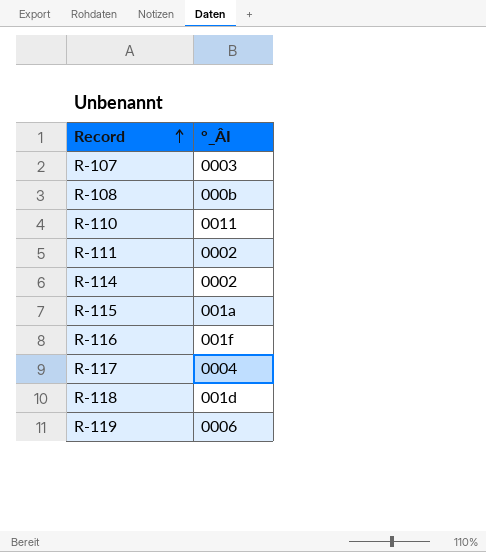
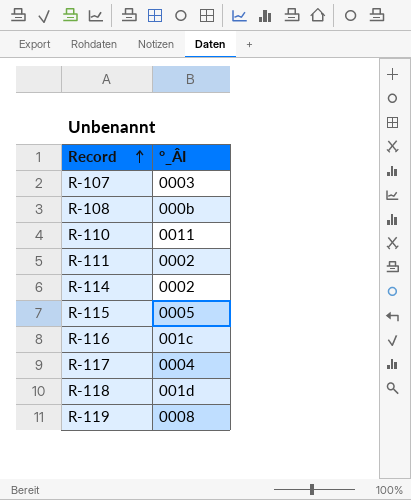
R-115 | °_ÂI: 001a -> 0005
R-116 | °_ÂI: 001f -> 001c
R-119 | °_ÂI: 0006 -> 0008

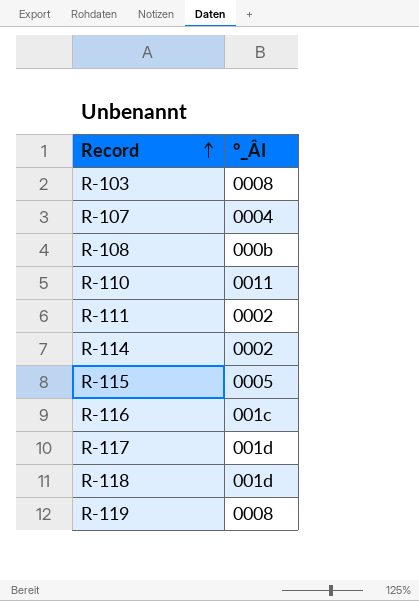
row R-103: none -> 0008
R-107 | °_ÂI: 0003 -> 0004
R-117 | °_ÂI: 0004 -> 001d

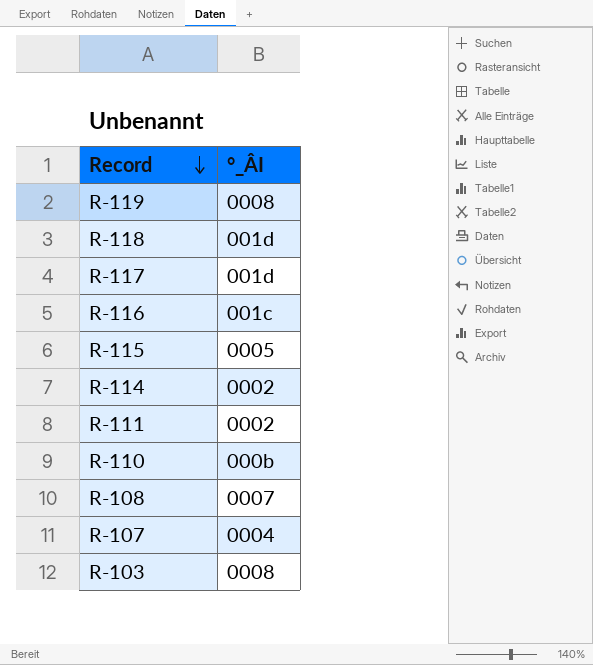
row order: Record ascending -> Record descending
R-110 | °_ÂI: 0011 -> 000b
R-108 | °_ÂI: 000b -> 0007

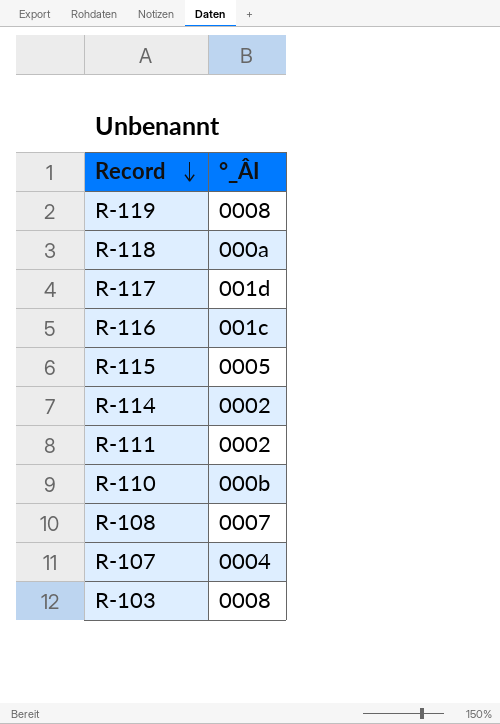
R-118 | °_ÂI: 001d -> 000a

